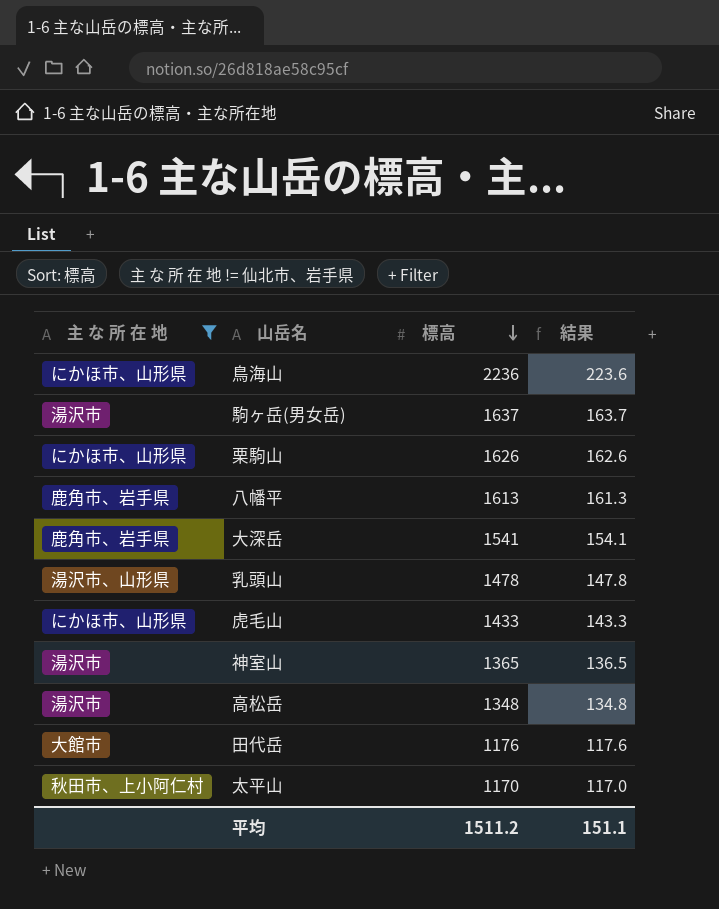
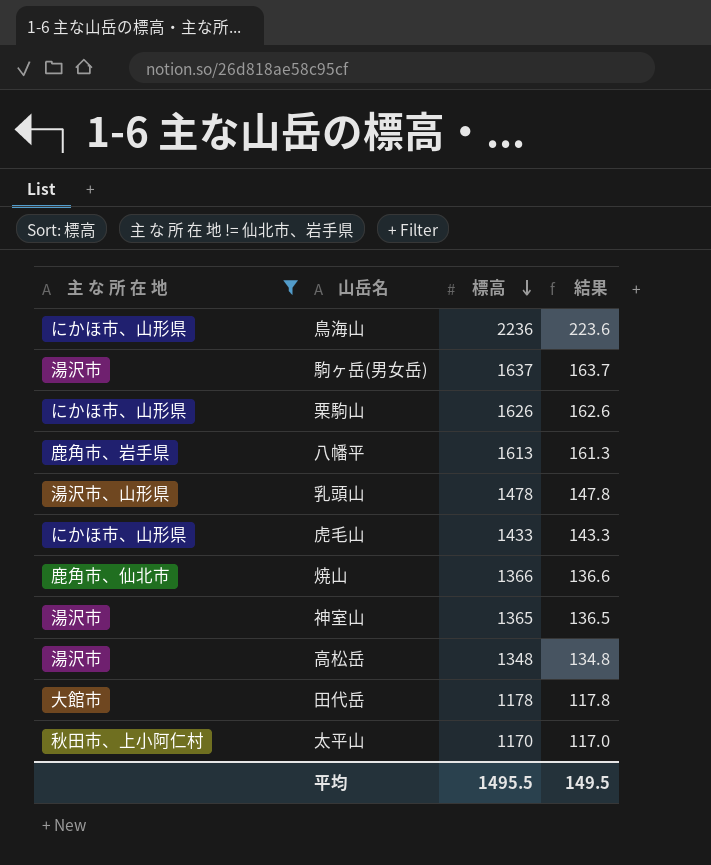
row 大深岳: 鹿角市、岩手県 | 1541 | 154.1 -> none
row 焼山: none -> 鹿角市、仙北市 | 1366 | 136.6
田代岳 | 標高: 1176 -> 1178
田代岳 | 結果: 117.6 -> 117.8
平均 | 標高: 1511.2 -> 1495.5
平均 | 結果: 151.1 -> 149.5

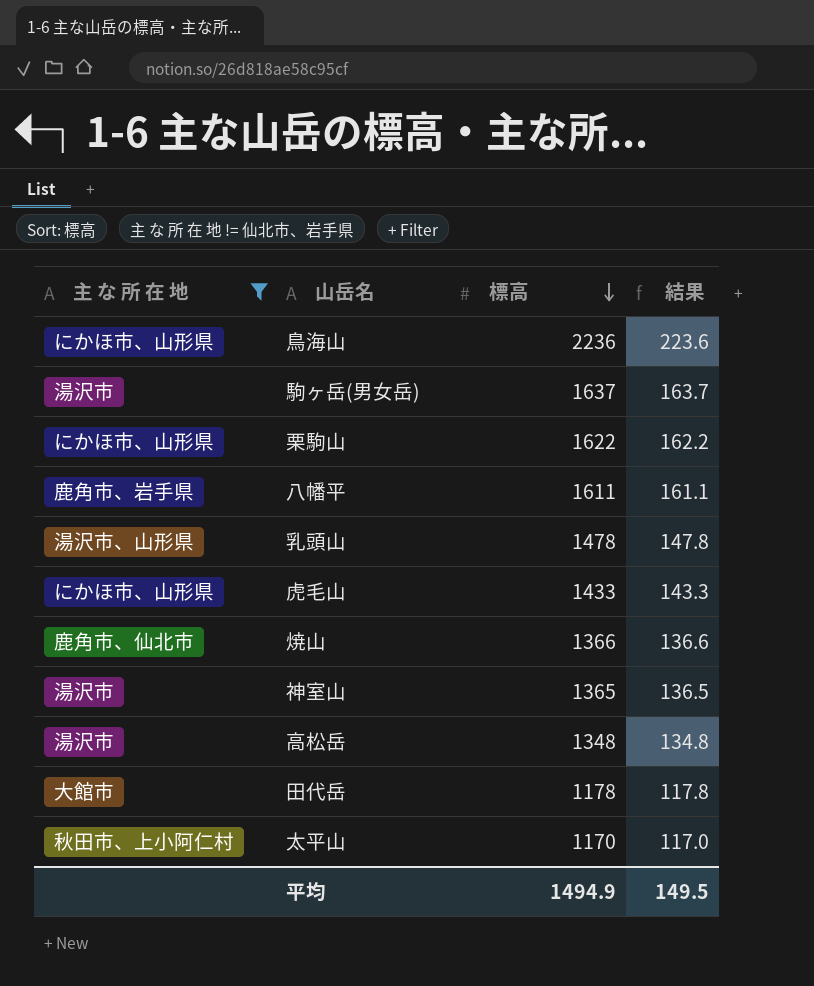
栗駒山 | 標高: 1626 -> 1622
栗駒山 | 結果: 162.6 -> 162.2
八幡平 | 標高: 1613 -> 1611
八幡平 | 結果: 161.3 -> 161.1
平均 | 標高: 1495.5 -> 1494.9

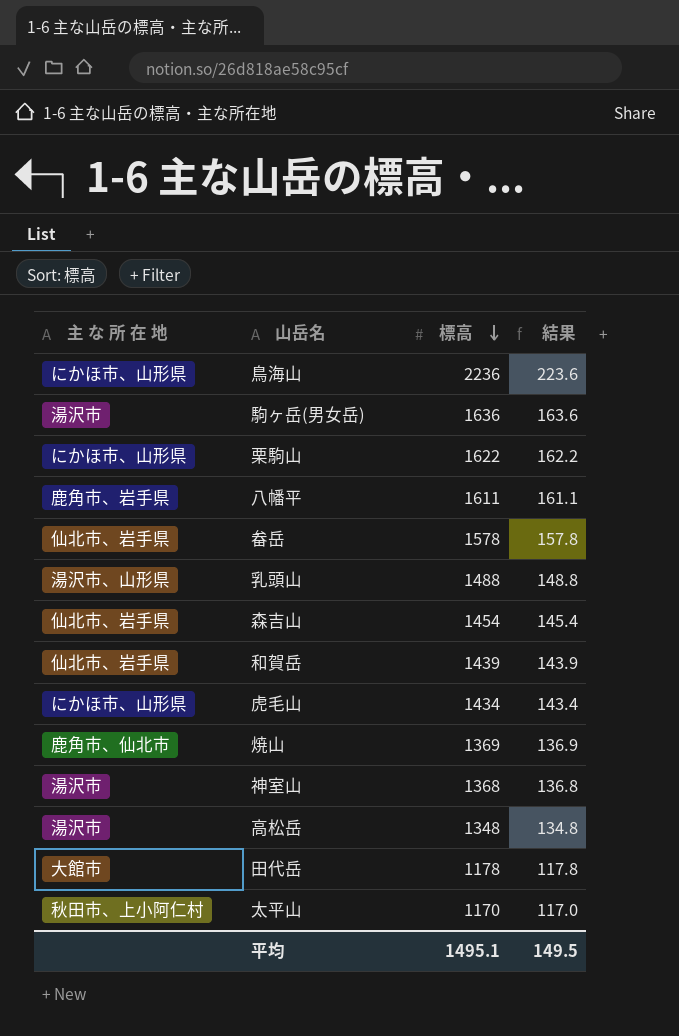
filter: 主 な 所 在 地 != 仙北市、岩手県 -> none
駒ヶ岳(男女岳) | 標高: 1637 -> 1636
駒ヶ岳(男女岳) | 結果: 163.7 -> 163.6
乳頭山 | 標高: 1478 -> 1488
乳頭山 | 結果: 147.8 -> 148.8
虎毛山 | 標高: 1433 -> 1434
虎毛山 | 結果: 143.3 -> 143.4
焼山 | 標高: 1366 -> 1369
焼山 | 結果: 136.6 -> 136.9
神室山 | 標高: 1365 -> 1368
神室山 | 結果: 136.5 -> 136.8
平均 | 標高: 1494.9 -> 1495.1

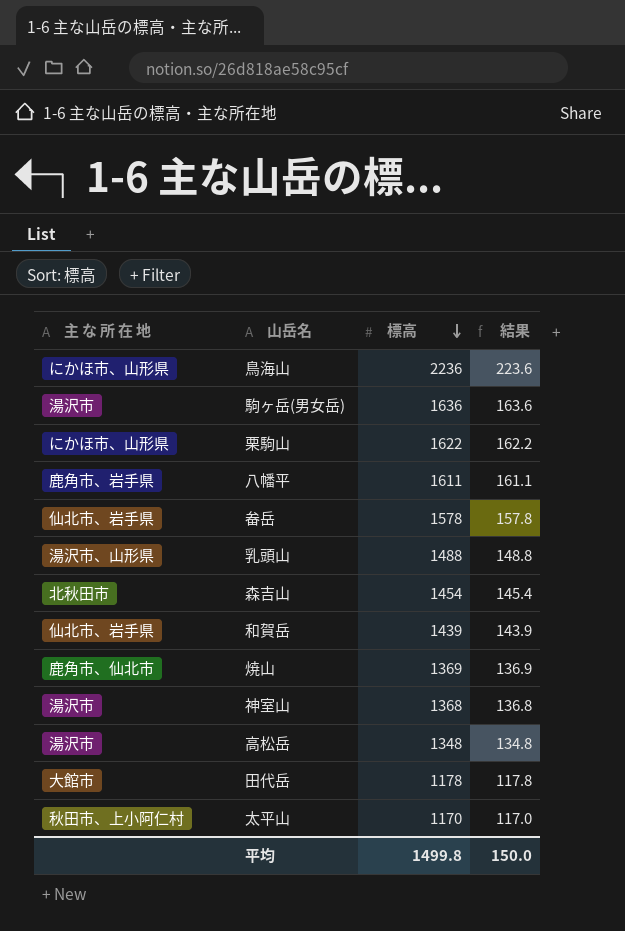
row 虎毛山: にかほ市、山形県 | 1434 | 143.4 -> none
森吉山 | 主 な 所 在 地: 仙北市、岩手県 -> 北秋田市
平均 | 標高: 1495.1 -> 1499.8
平均 | 結果: 149.5 -> 150.0

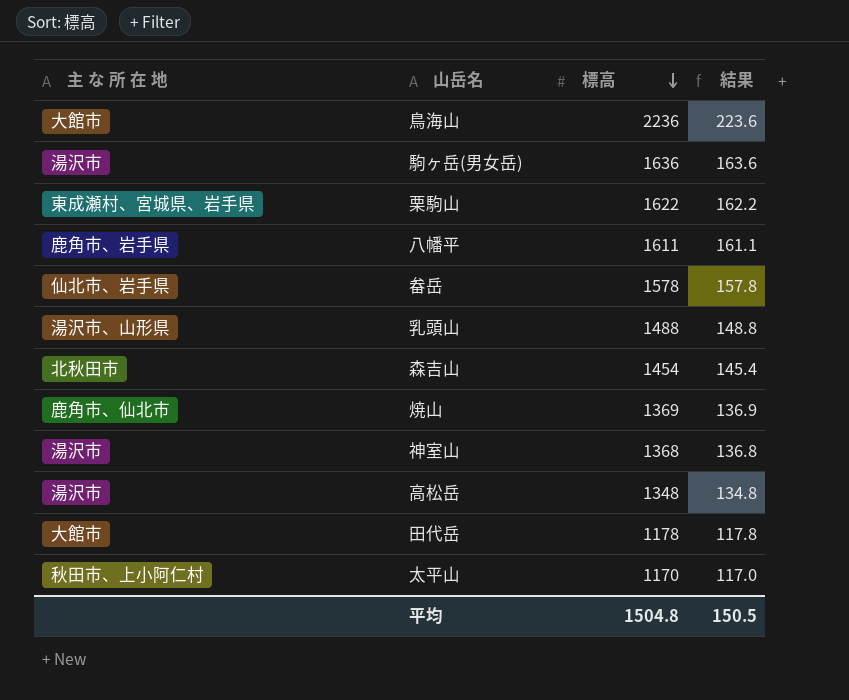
row 和賀岳: 仙北市、岩手県 | 1439 | 143.9 -> none
鳥海山 | 主 な 所 在 地: にかほ市、山形県 -> 大館市
栗駒山 | 主 な 所 在 地: にかほ市、山形県 -> 東成瀬村、宮城県、岩手県
平均 | 標高: 1499.8 -> 1504.8
平均 | 結果: 150.0 -> 150.5

